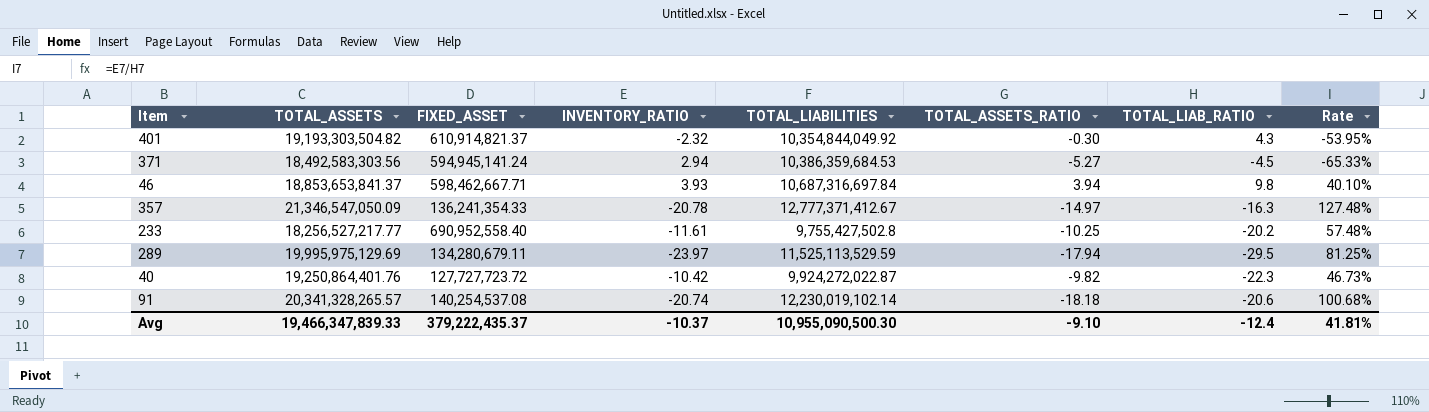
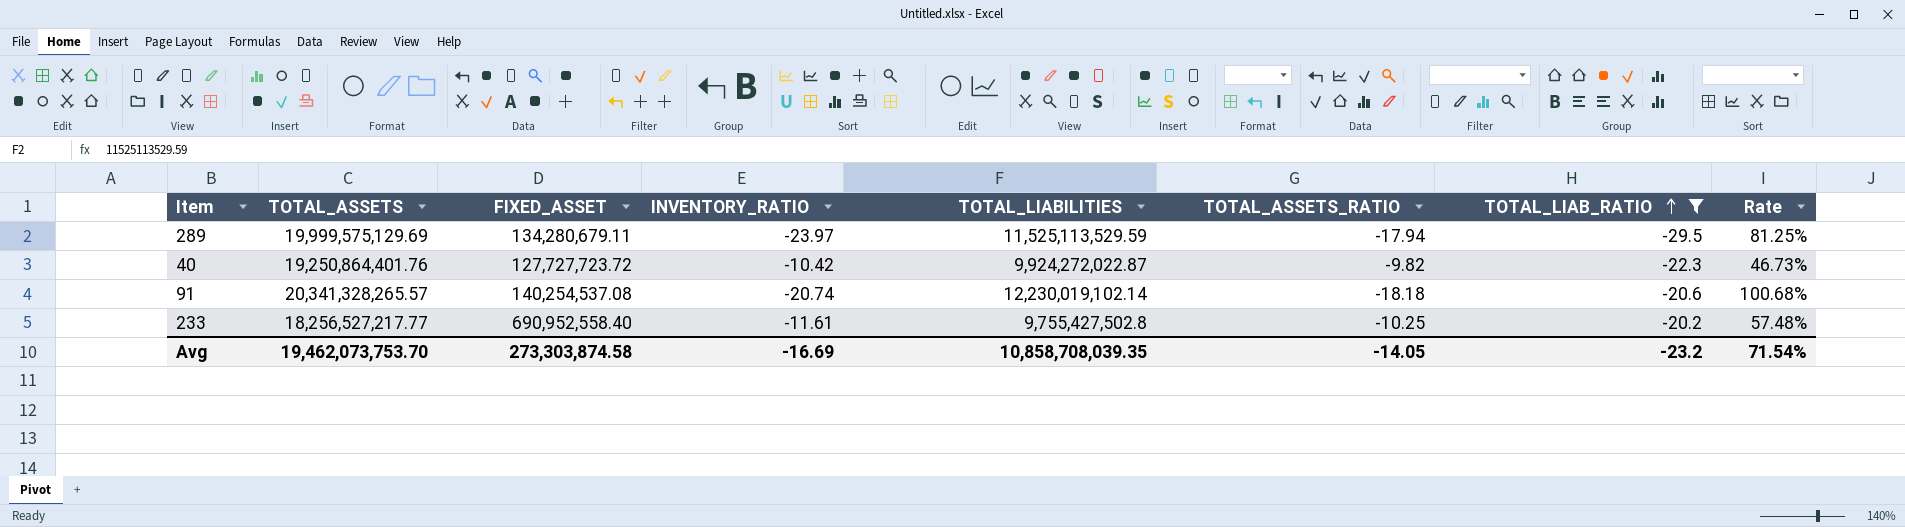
filter: none -> TOTAL_LIAB_RATIO <= -20.2
row order: none -> TOTAL_LIAB_RATIO ascending
289 | TOTAL_ASSETS: 19,995,975,129.69 -> 19,999,575,129.69
Avg | TOTAL_ASSETS: 19,466,347,839.33 -> 19,462,073,753.70
Avg | FIXED_ASSET: 379,222,435.37 -> 273,303,874.58
Avg | INVENTORY_RATIO: -10.37 -> -16.69
Avg | TOTAL_LIABILITIES: 10,955,090,500.30 -> 10,858,708,039.35
Avg | TOTAL_ASSETS_RATIO: -9.10 -> -14.05
Avg | TOTAL_LIAB_RATIO: -12.4 -> -23.2
Avg | Rate: 41.81% -> 71.54%

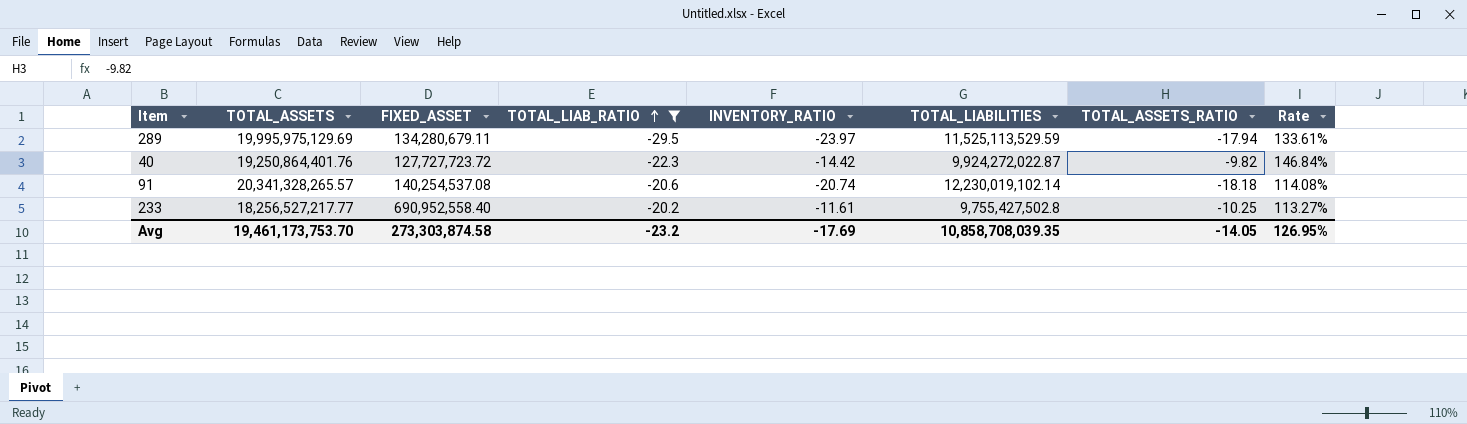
column TOTAL_LIAB_RATIO | position: 7 -> 4
column Rate | formula: [INVENTORY_RATIO] / [TOTAL_LIAB_RATIO] -> [INVENTORY_RATIO] / [TOTAL_ASSETS_RATIO]
289 | TOTAL_ASSETS: 19,999,575,129.69 -> 19,995,975,129.69
40 | INVENTORY_RATIO: -10.42 -> -14.42
Avg | TOTAL_ASSETS: 19,462,073,753.70 -> 19,461,173,753.70
Avg | INVENTORY_RATIO: -16.69 -> -17.69
Avg | Rate: 71.54% -> 126.95%

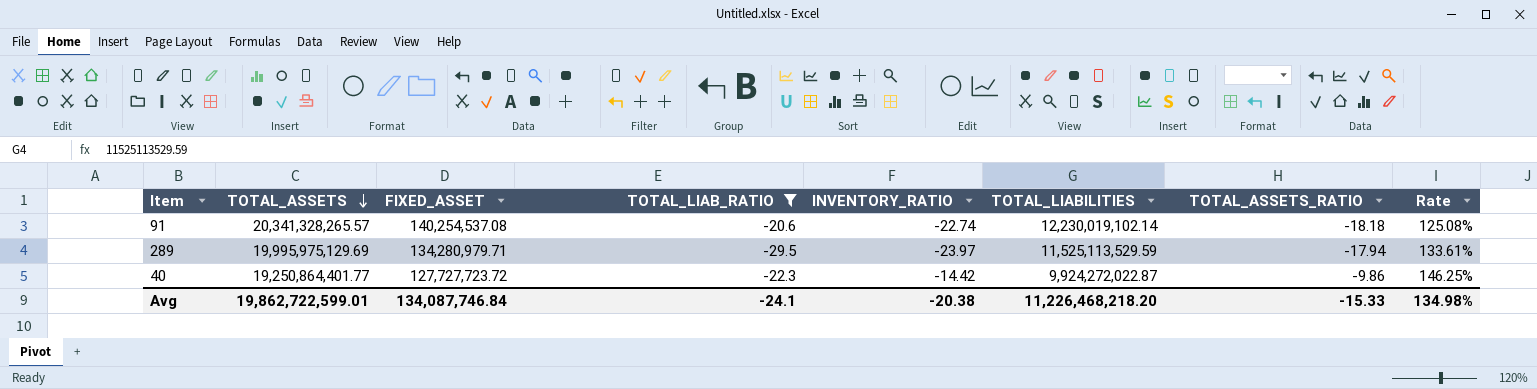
row order: TOTAL_LIAB_RATIO ascending -> TOTAL_ASSETS descending
row 233: 18,256,527,217.77 | 690,952,558.40 | -20.2 | -11.61 | 9,755,427,502.8 | -10.25 | 113.27% -> none
91 | INVENTORY_RATIO: -20.74 -> -22.74
91 | Rate: 114.08% -> 125.08%
289 | FIXED_ASSET: 134,280,679.11 -> 134,280,979.71
40 | TOTAL_ASSETS: 19,250,864,401.76 -> 19,250,864,401.77
40 | TOTAL_ASSETS_RATIO: -9.82 -> -9.86
40 | Rate: 146.84% -> 146.25%
Avg | TOTAL_ASSETS: 19,461,173,753.70 -> 19,862,722,599.01
Avg | FIXED_ASSET: 273,303,874.58 -> 134,087,746.84
Avg | TOTAL_LIAB_RATIO: -23.2 -> -24.1
Avg | INVENTORY_RATIO: -17.69 -> -20.38
Avg | TOTAL_LIABILITIES: 10,858,708,039.35 -> 11,226,468,218.20
Avg | TOTAL_ASSETS_RATIO: -14.05 -> -15.33
Avg | Rate: 126.95% -> 134.98%

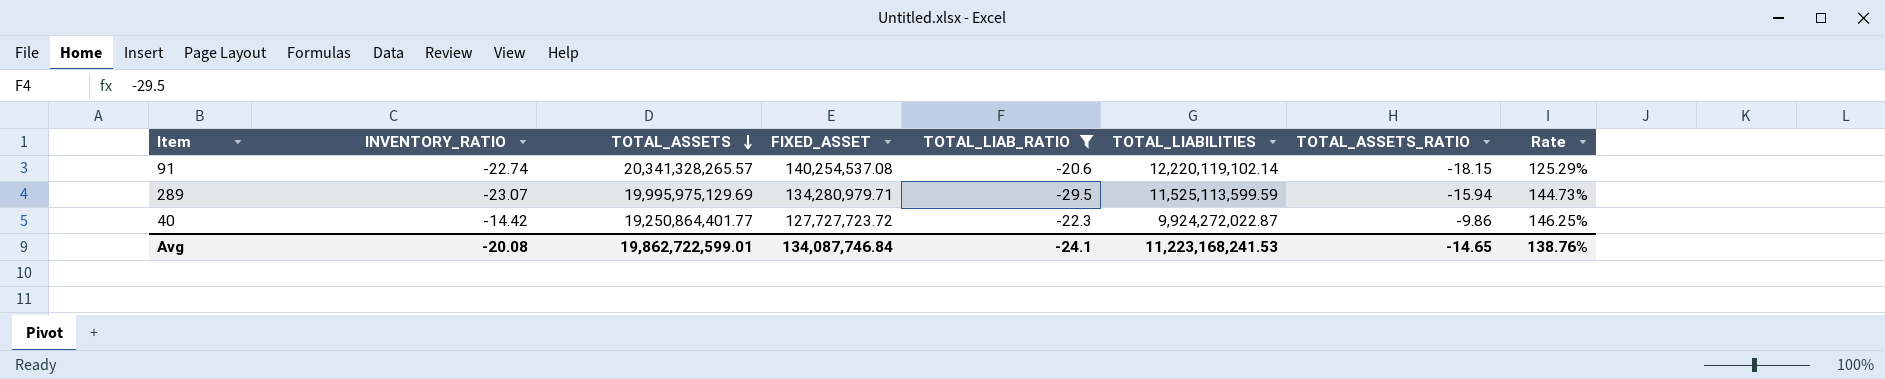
column INVENTORY_RATIO | position: 5 -> 2
91 | TOTAL_LIABILITIES: 12,230,019,102.14 -> 12,220,119,102.14
91 | TOTAL_ASSETS_RATIO: -18.18 -> -18.15
91 | Rate: 125.08% -> 125.29%
289 | INVENTORY_RATIO: -23.97 -> -23.07
289 | TOTAL_LIABILITIES: 11,525,113,529.59 -> 11,525,113,599.59
289 | TOTAL_ASSETS_RATIO: -17.94 -> -15.94
289 | Rate: 133.61% -> 144.73%
Avg | INVENTORY_RATIO: -20.38 -> -20.08
Avg | TOTAL_LIABILITIES: 11,226,468,218.20 -> 11,223,168,241.53
Avg | TOTAL_ASSETS_RATIO: -15.33 -> -14.65
Avg | Rate: 134.98% -> 138.76%

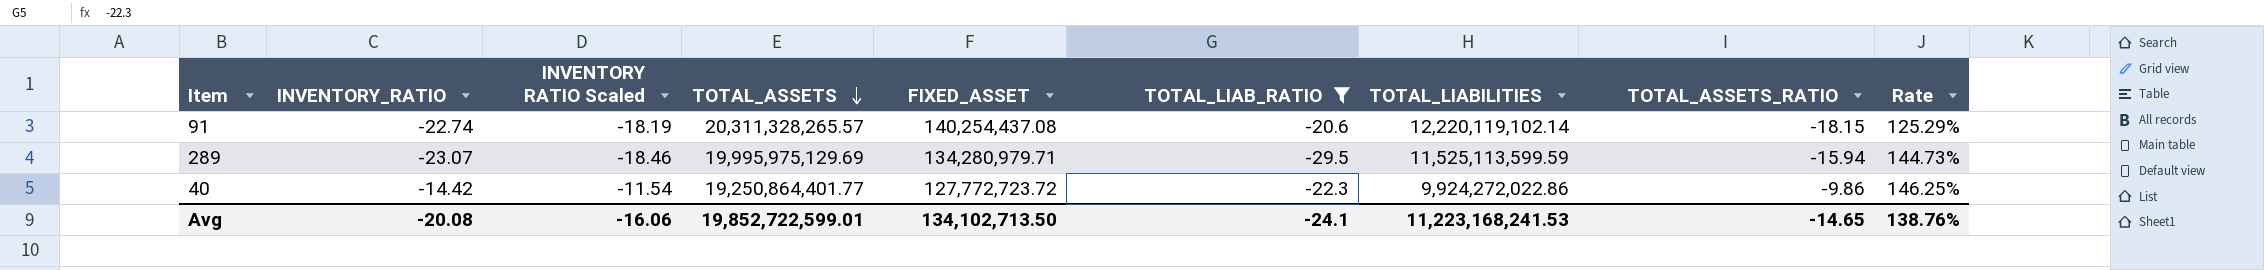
column INVENTORY RATIO Scaled | formula: none -> [INVENTORY_RATIO] * 0.8
91 | TOTAL_ASSETS: 20,341,328,265.57 -> 20,311,328,265.57
91 | FIXED_ASSET: 140,254,537.08 -> 140,254,437.08
40 | FIXED_ASSET: 127,727,723.72 -> 127,772,723.72
40 | TOTAL_LIABILITIES: 9,924,272,022.87 -> 9,924,272,022.86
Avg | TOTAL_ASSETS: 19,862,722,599.01 -> 19,852,722,599.01
Avg | FIXED_ASSET: 134,087,746.84 -> 134,102,713.50

